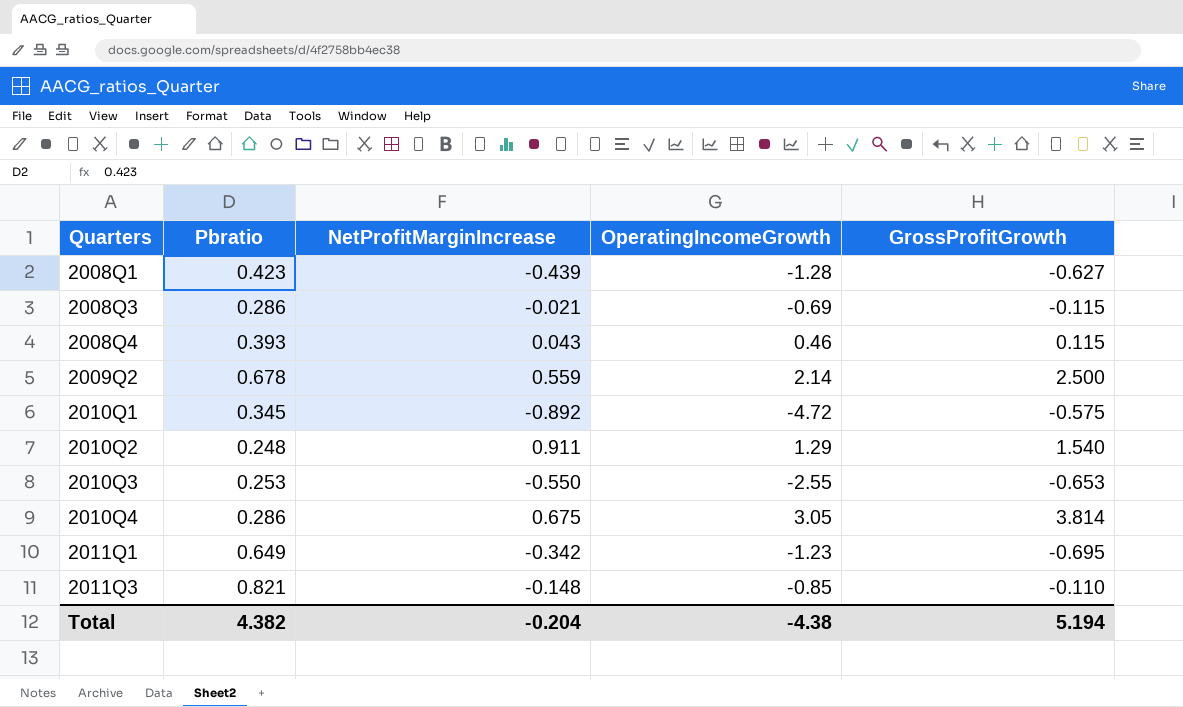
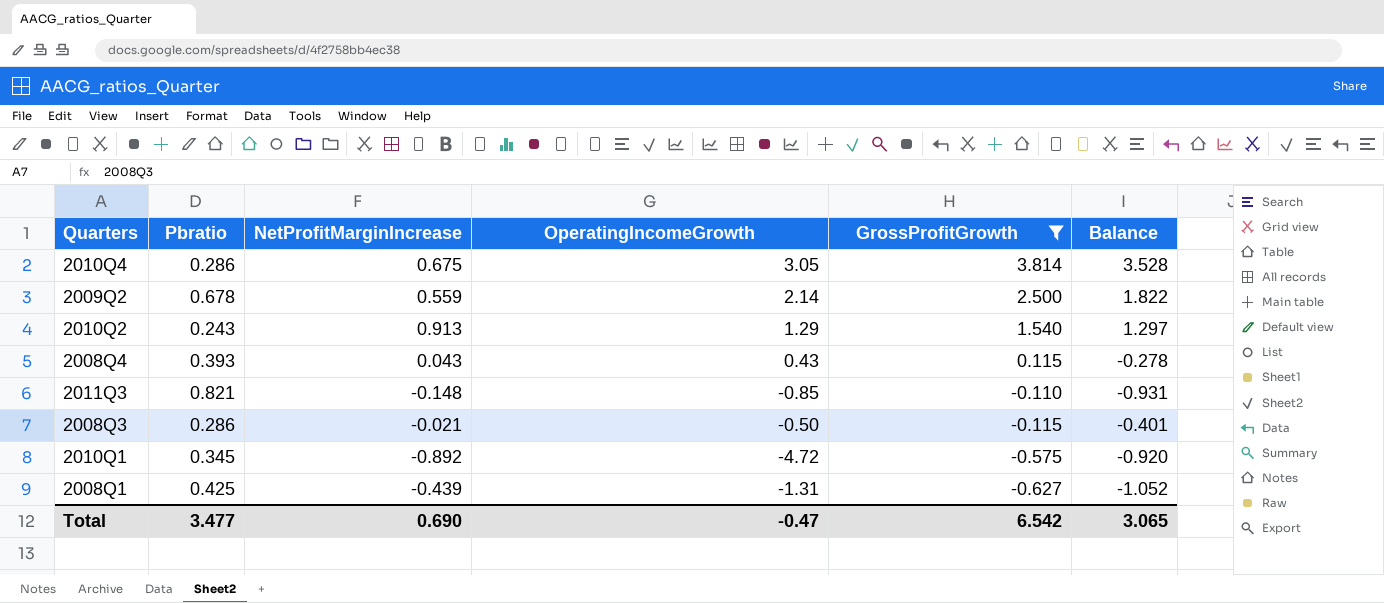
filter: none -> GrossProfitGrowth >= -0.627
row order: Quarters ascending -> GrossProfitGrowth descending
column Balance | formula: none -> [GrossProfitGrowth] - [Pbratio]
2010Q2 | Pbratio: 0.248 -> 0.243
2010Q2 | NetProfitMarginIncrease: 0.911 -> 0.913
2008Q4 | OperatingIncomeGrowth: 0.46 -> 0.43
2008Q3 | OperatingIncomeGrowth: -0.69 -> -0.50
2008Q1 | Pbratio: 0.423 -> 0.425
2008Q1 | OperatingIncomeGrowth: -1.28 -> -1.31
Total | Pbratio: 4.382 -> 3.477
Total | NetProfitMarginIncrease: -0.204 -> 0.690
Total | OperatingIncomeGrowth: -4.38 -> -0.47
Total | GrossProfitGrowth: 5.194 -> 6.542

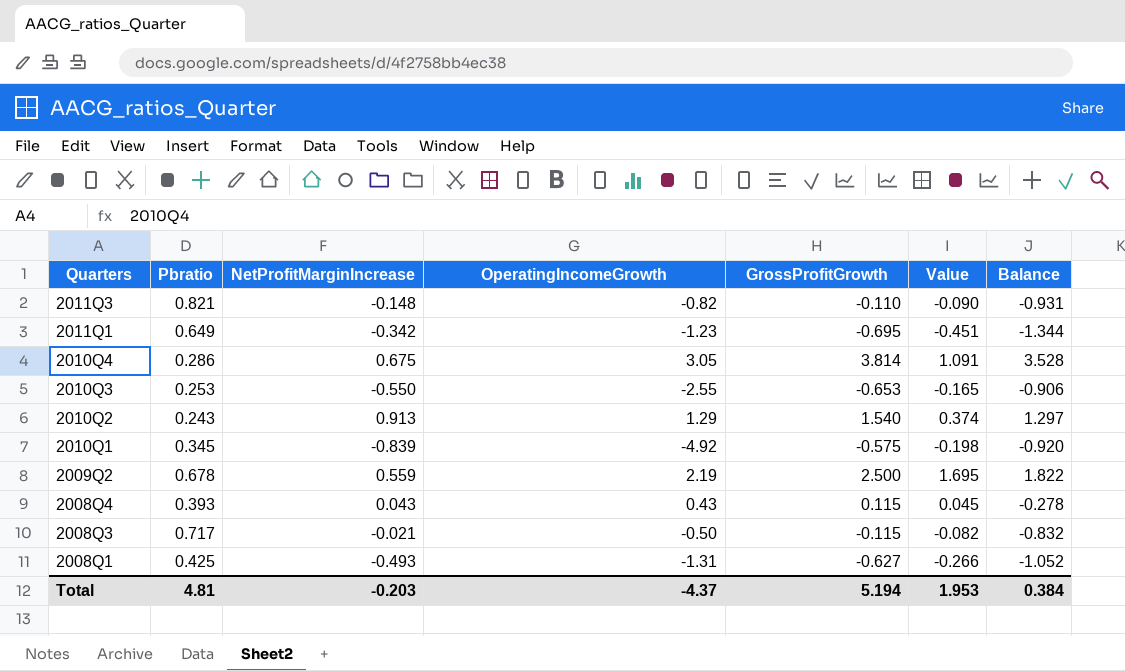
filter: GrossProfitGrowth >= -0.627 -> none
row order: GrossProfitGrowth descending -> Quarters descending
column Value | formula: none -> [Pbratio] * [GrossProfitGrowth]
2011Q3 | OperatingIncomeGrowth: -0.85 -> -0.82
2010Q1 | NetProfitMarginIncrease: -0.892 -> -0.839
2010Q1 | OperatingIncomeGrowth: -4.72 -> -4.92
2009Q2 | OperatingIncomeGrowth: 2.14 -> 2.19
2008Q3 | Pbratio: 0.286 -> 0.717
2008Q3 | Balance: -0.401 -> -0.832
2008Q1 | NetProfitMarginIncrease: -0.439 -> -0.493
Total | Pbratio: 3.477 -> 4.81
Total | NetProfitMarginIncrease: 0.690 -> -0.203
Total | OperatingIncomeGrowth: -0.47 -> -4.37
Total | GrossProfitGrowth: 6.542 -> 5.194
Total | Balance: 3.065 -> 0.384

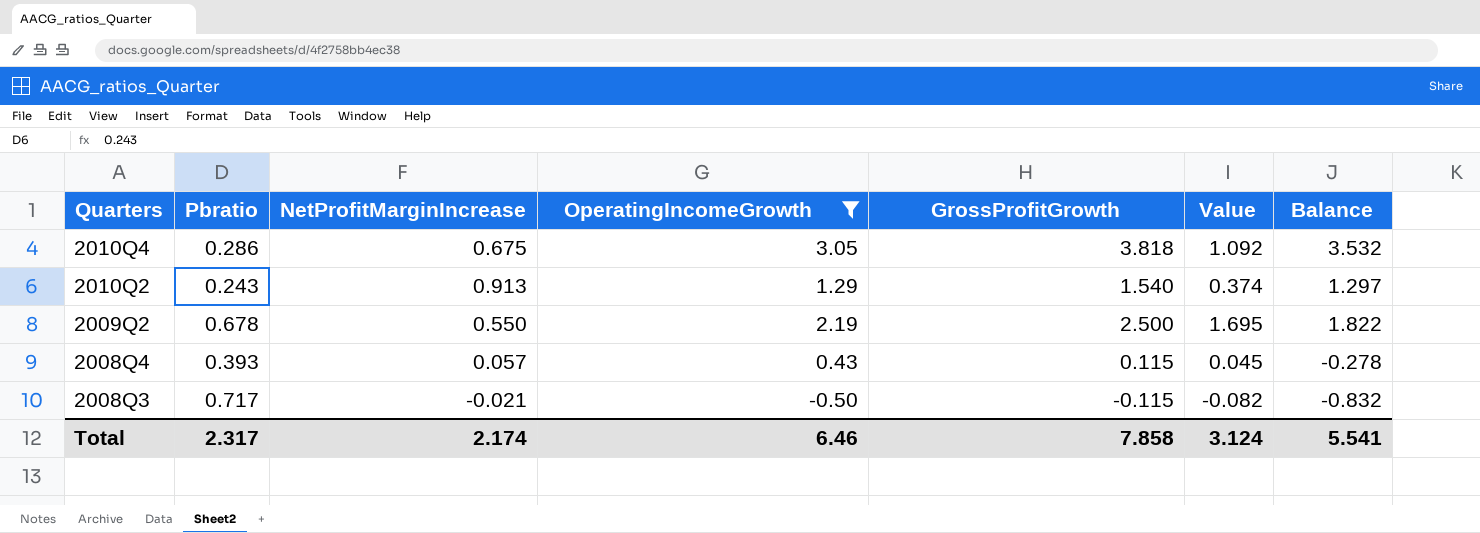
filter: none -> OperatingIncomeGrowth >= -0.50
2010Q4 | GrossProfitGrowth: 3.814 -> 3.818
2010Q4 | Value: 1.091 -> 1.092
2010Q4 | Balance: 3.528 -> 3.532
2009Q2 | NetProfitMarginIncrease: 0.559 -> 0.550
2008Q4 | NetProfitMarginIncrease: 0.043 -> 0.057
Total | Pbratio: 4.81 -> 2.317
Total | NetProfitMarginIncrease: -0.203 -> 2.174
Total | OperatingIncomeGrowth: -4.37 -> 6.46
Total | GrossProfitGrowth: 5.194 -> 7.858
Total | Value: 1.953 -> 3.124
Total | Balance: 0.384 -> 5.541

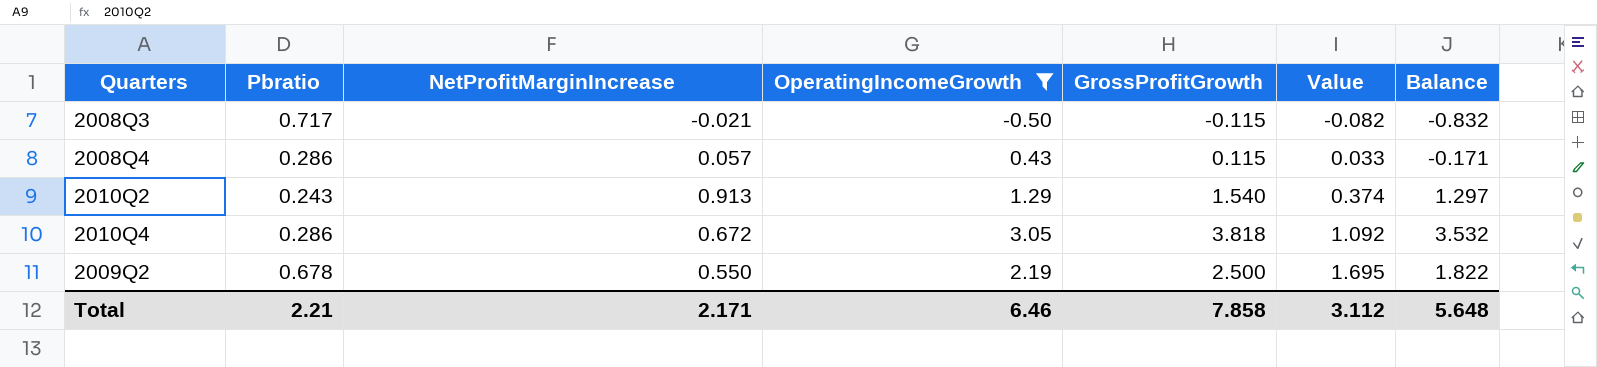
row order: Quarters descending -> Value ascending
2008Q4 | Pbratio: 0.393 -> 0.286
2008Q4 | Value: 0.045 -> 0.033
2008Q4 | Balance: -0.278 -> -0.171
2010Q4 | NetProfitMarginIncrease: 0.675 -> 0.672
Total | Pbratio: 2.317 -> 2.21
Total | NetProfitMarginIncrease: 2.174 -> 2.171
Total | Value: 3.124 -> 3.112
Total | Balance: 5.541 -> 5.648

